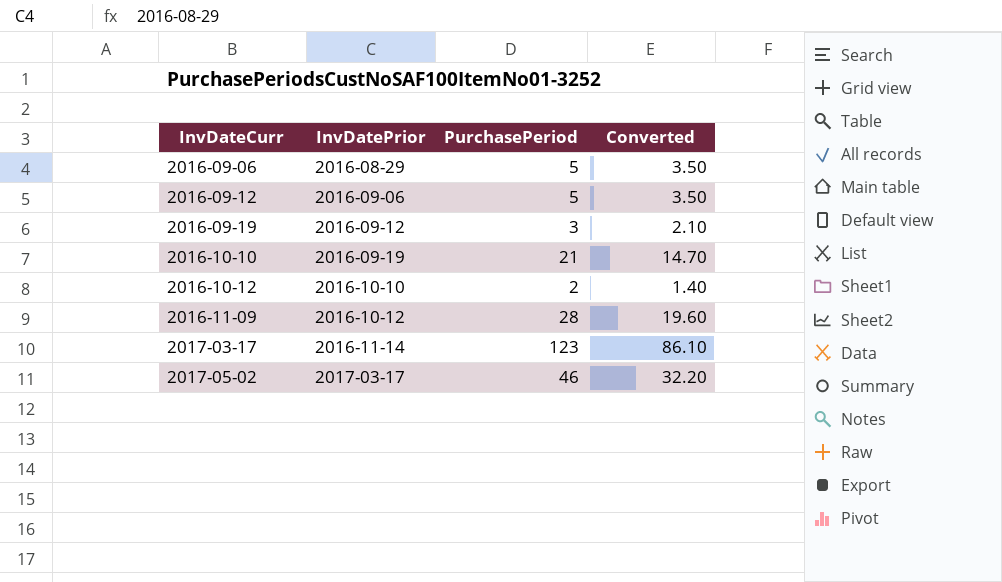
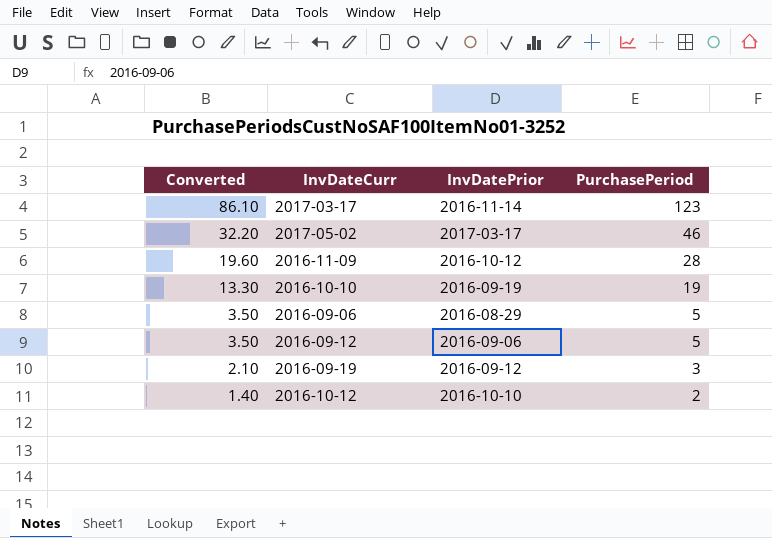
row order: InvDateCurr ascending -> Converted descending
column Converted | position: 4 -> 1
2016-10-10 | Converted: 14.70 -> 13.30
2016-10-10 | PurchasePeriod: 21 -> 19

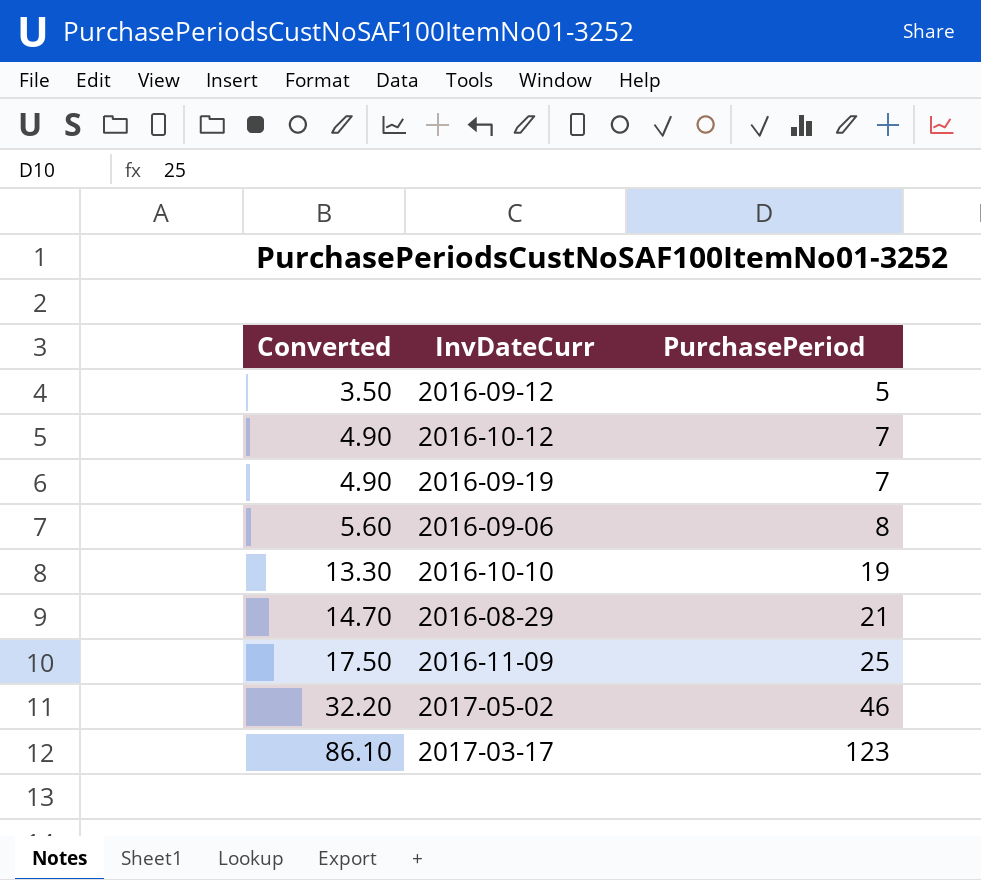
row order: Converted descending -> Converted ascending
column InvDatePrior | position: 3 -> none
2016-10-12 | Converted: 1.40 -> 4.90
2016-10-12 | PurchasePeriod: 2 -> 7
2016-09-19 | Converted: 2.10 -> 4.90
2016-09-19 | PurchasePeriod: 3 -> 7
2016-09-06 | Converted: 3.50 -> 5.60
2016-09-06 | PurchasePeriod: 5 -> 8
row 2016-08-29: none -> 14.70 | 21
2016-11-09 | Converted: 19.60 -> 17.50
2016-11-09 | PurchasePeriod: 28 -> 25

